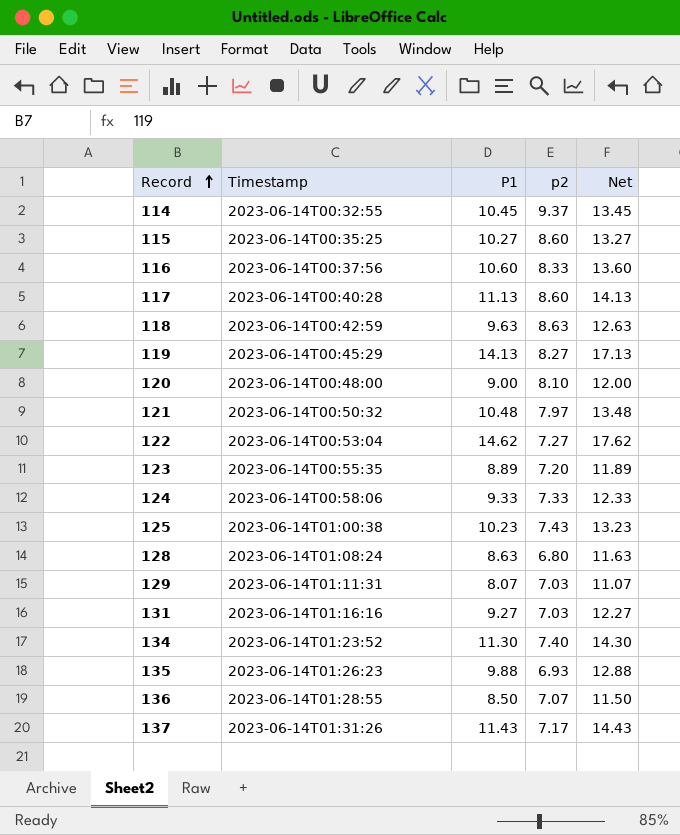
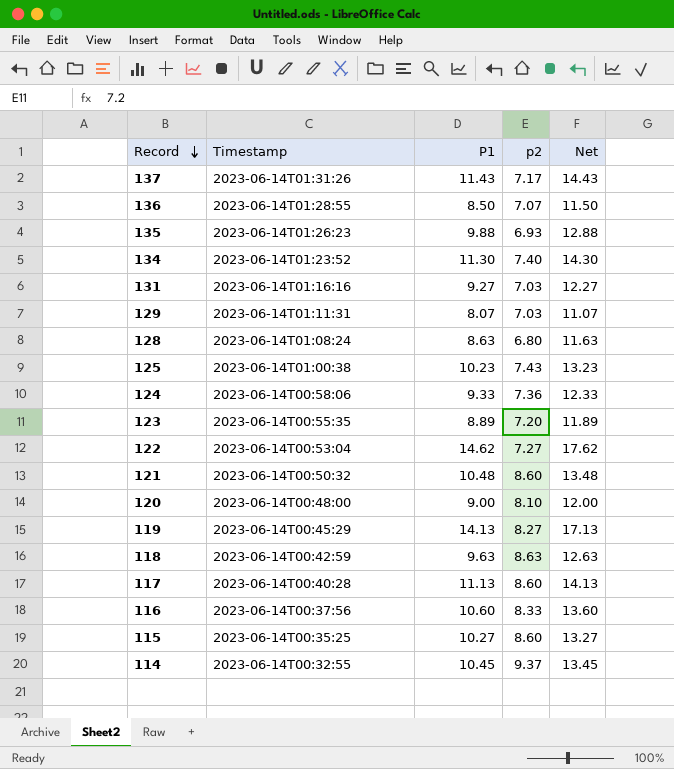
row order: Record ascending -> Record descending
124 | p2: 7.33 -> 7.36
121 | p2: 7.97 -> 8.60

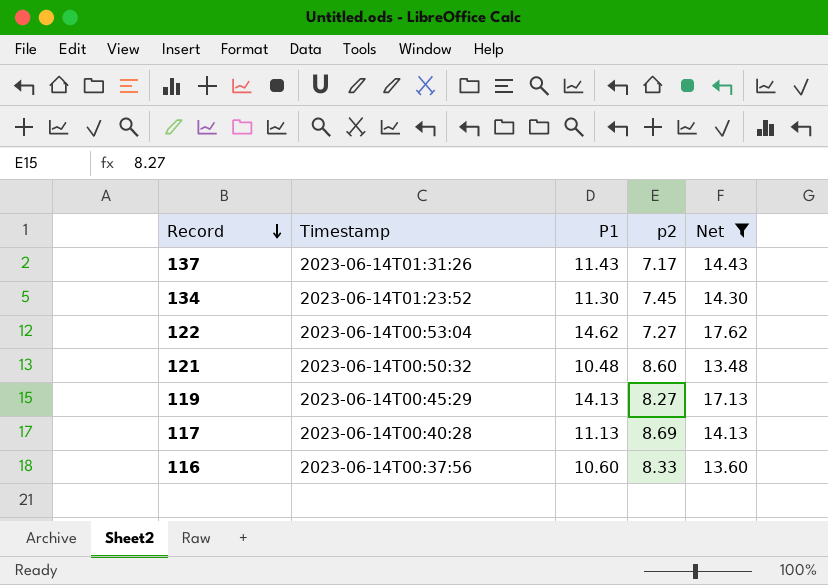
filter: none -> Net >= 13.48
134 | p2: 7.40 -> 7.45
117 | p2: 8.60 -> 8.69

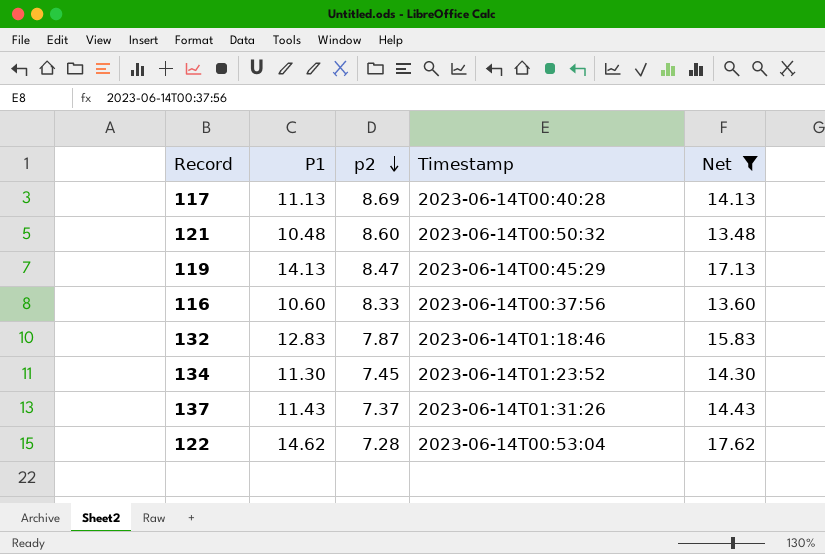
row order: Record descending -> p2 descending
column Timestamp | position: 2 -> 4
119 | p2: 8.27 -> 8.47
row 132: none -> 12.83 | 7.87 | 2023-06-14T01:18:46 | 15.83
137 | p2: 7.17 -> 7.37
122 | p2: 7.27 -> 7.28

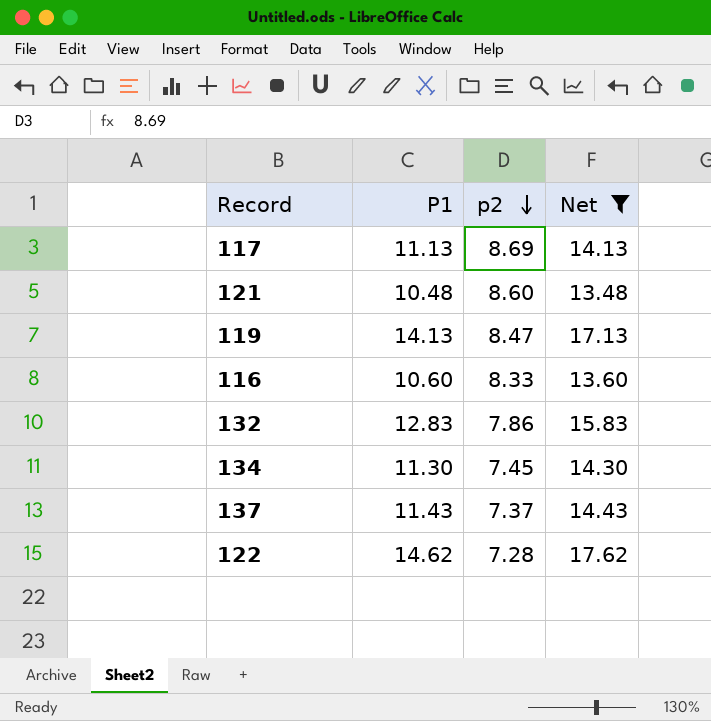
column Timestamp | position: 4 -> none
132 | p2: 7.87 -> 7.86

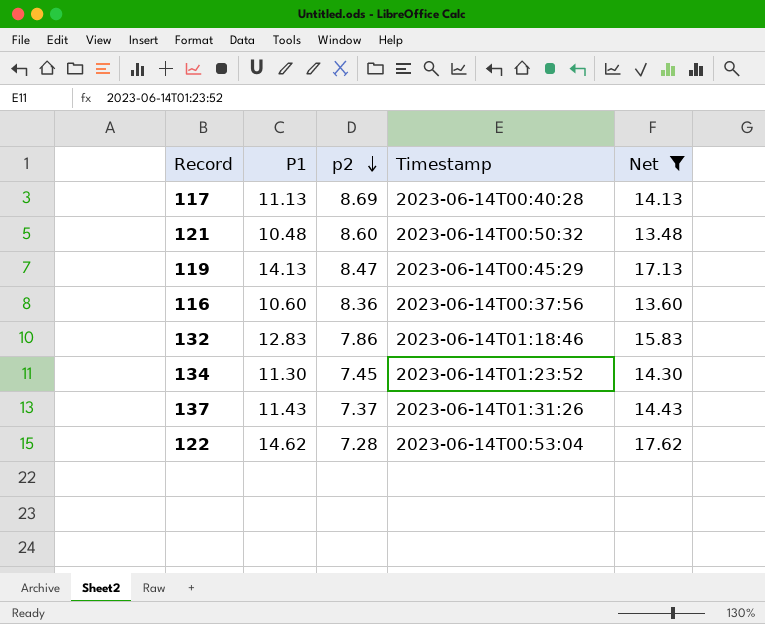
column Timestamp | position: none -> 4
116 | p2: 8.33 -> 8.36

